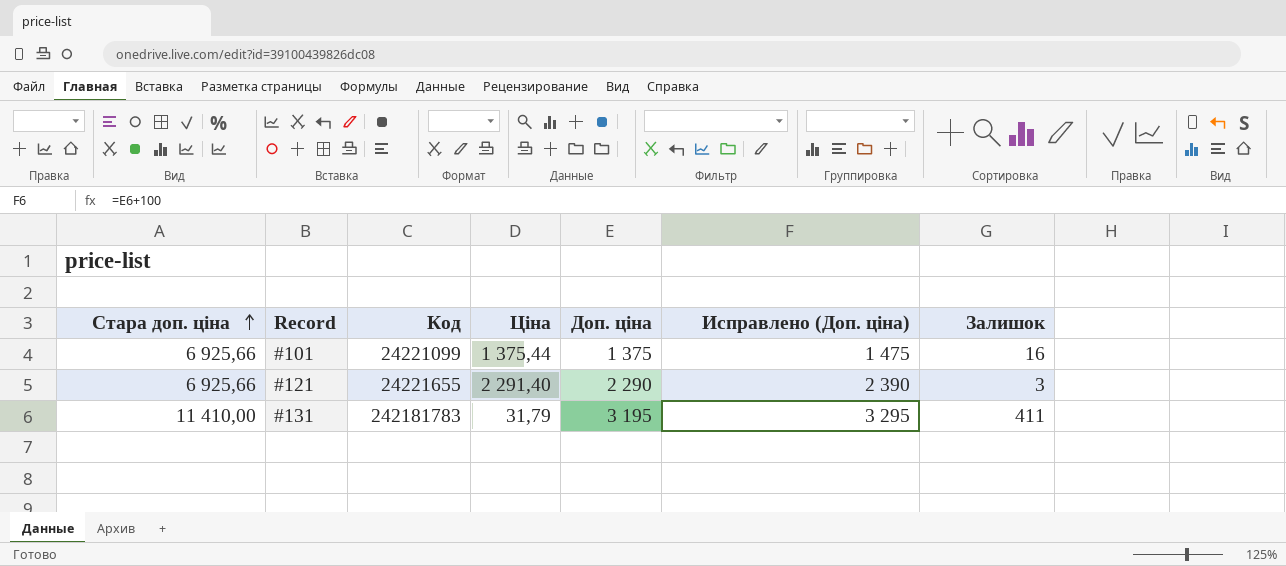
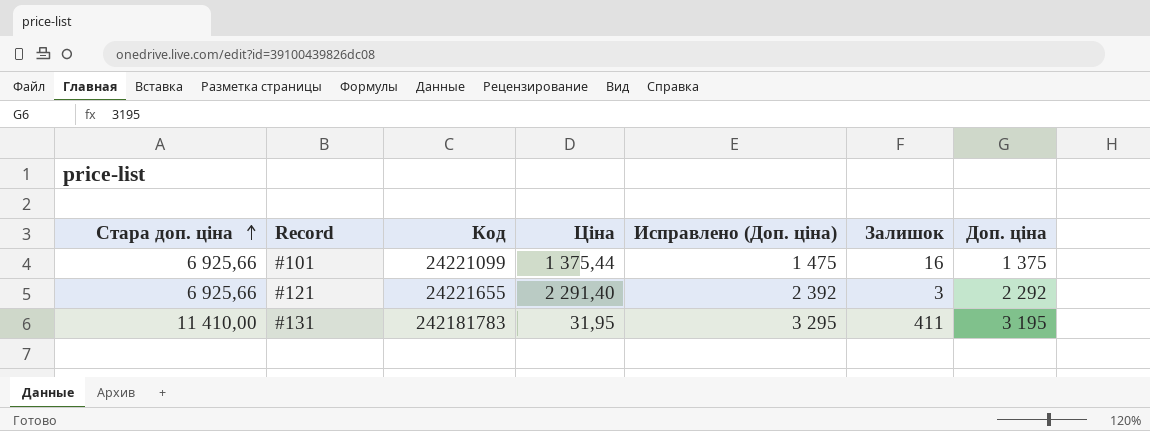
column Доп. ціна | position: 5 -> 7
#121 | Исправлено (Доп. ціна): 2 390 -> 2 392
#121 | Доп. ціна: 2 290 -> 2 292
#131 | Ціна: 31,79 -> 31,95

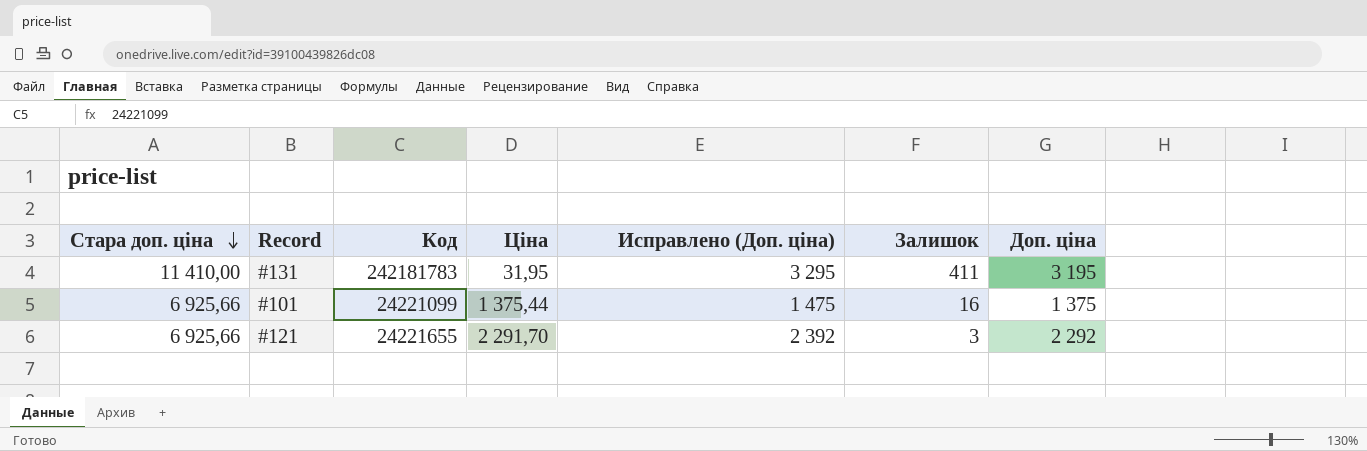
row order: Стара доп. ціна ascending -> Стара доп. ціна descending
#121 | Ціна: 2 291,40 -> 2 291,70

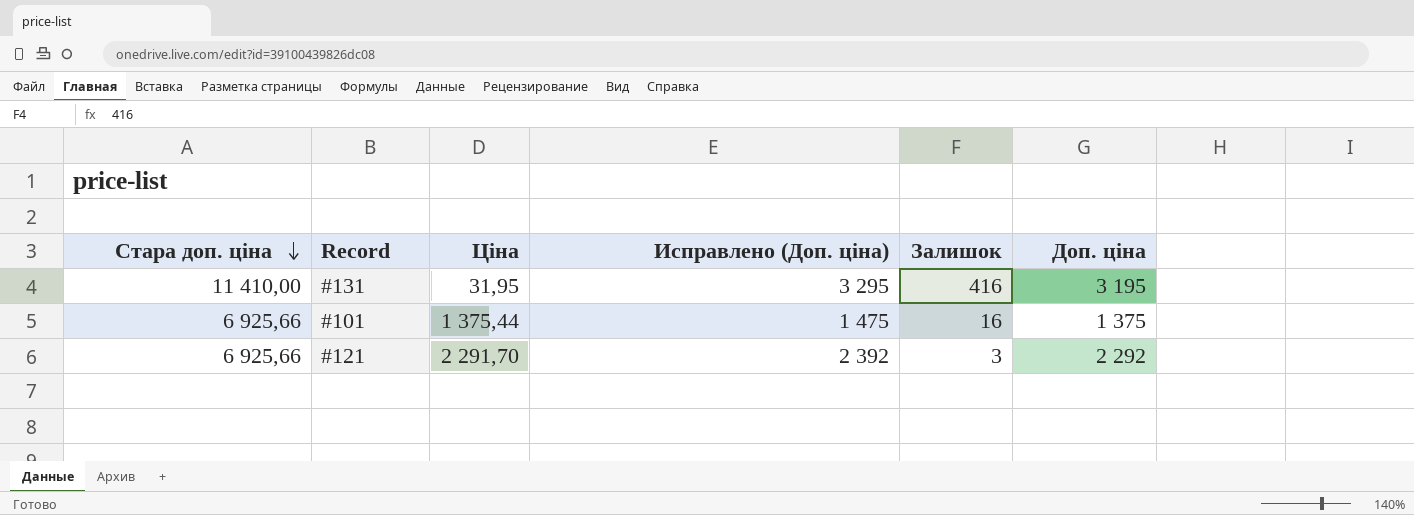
column Код | position: 3 -> none
#131 | Залишок: 411 -> 416

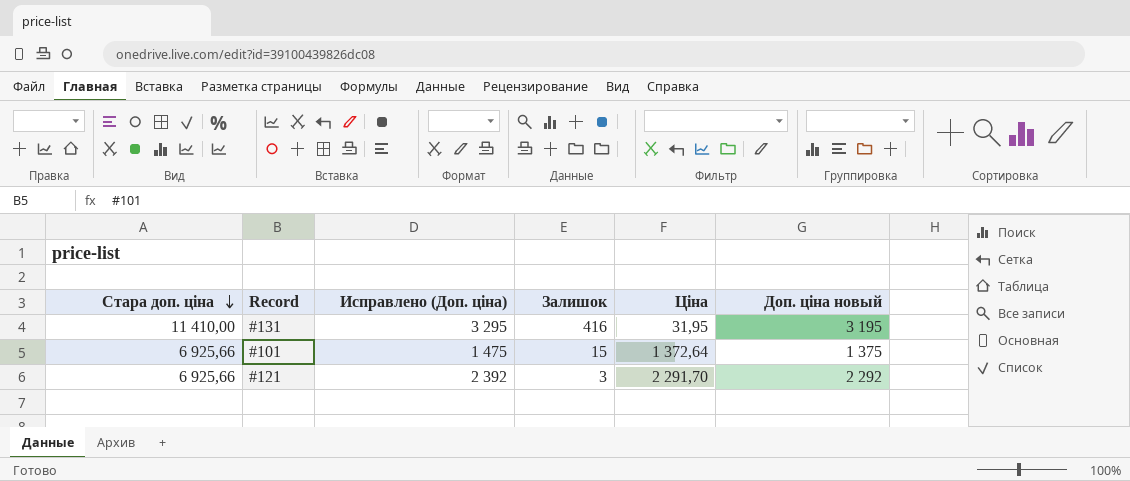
column Ціна | position: 3 -> 5
column name: Доп. ціна -> Доп. ціна новый
#101 | Залишок: 16 -> 15
#101 | Ціна: 1 375,44 -> 1 372,64

